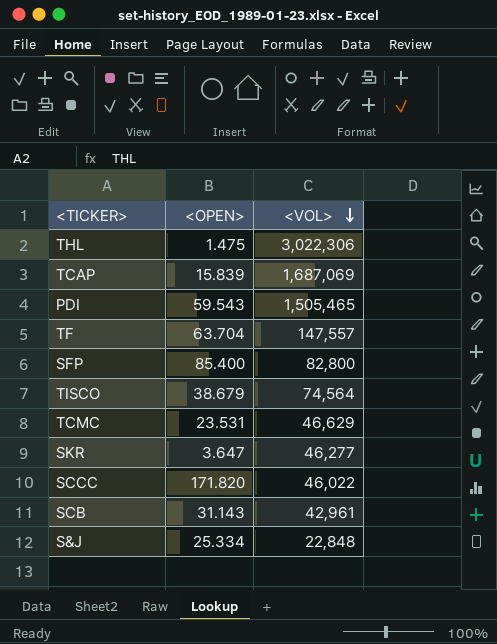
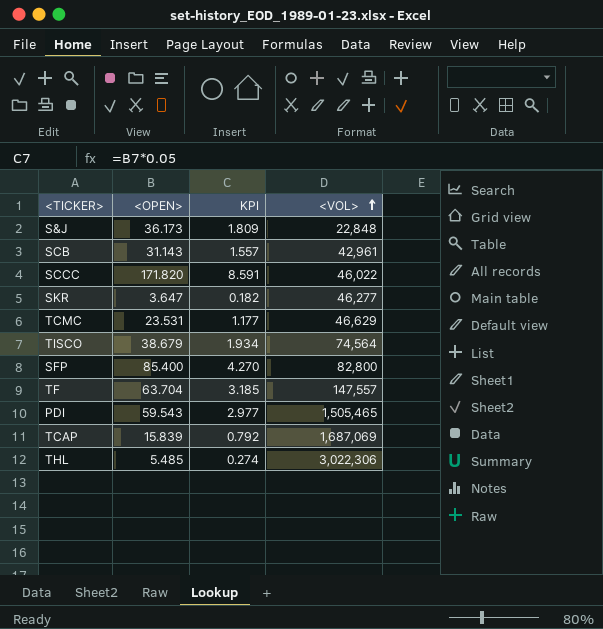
row order: <VOL> descending -> <VOL> ascending
column KPI | formula: none -> [<OPEN>] * 0.05
S&J | <OPEN>: 25.334 -> 36.173
THL | <OPEN>: 1.475 -> 5.485

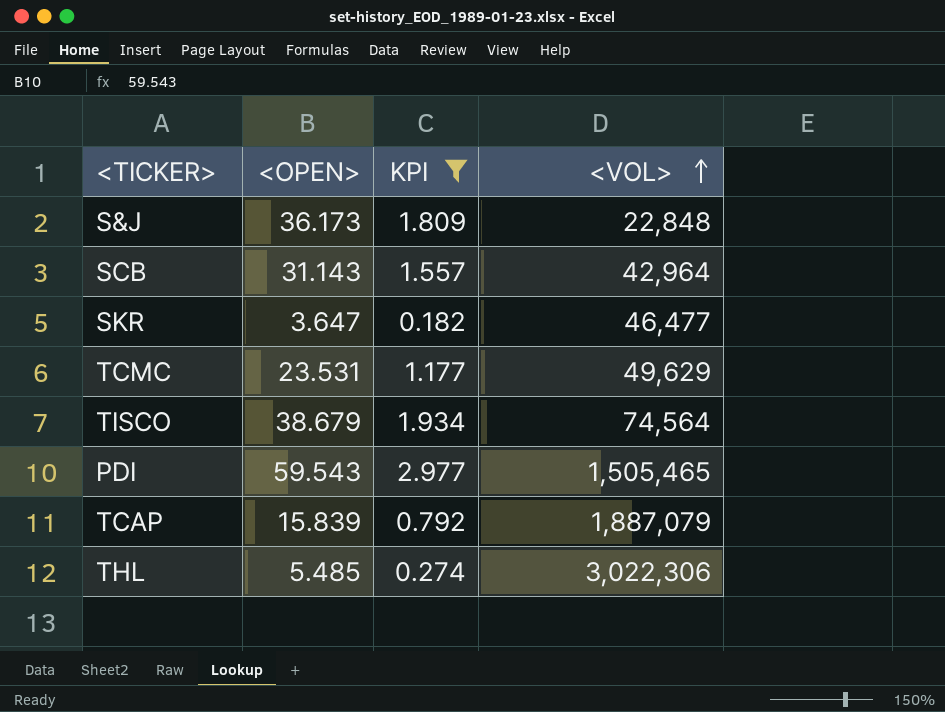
filter: none -> KPI <= 2.977
SCB | <VOL>: 42,961 -> 42,964
SKR | <VOL>: 46,277 -> 46,477
TCMC | <VOL>: 46,629 -> 49,629
TCAP | <VOL>: 1,687,069 -> 1,887,079

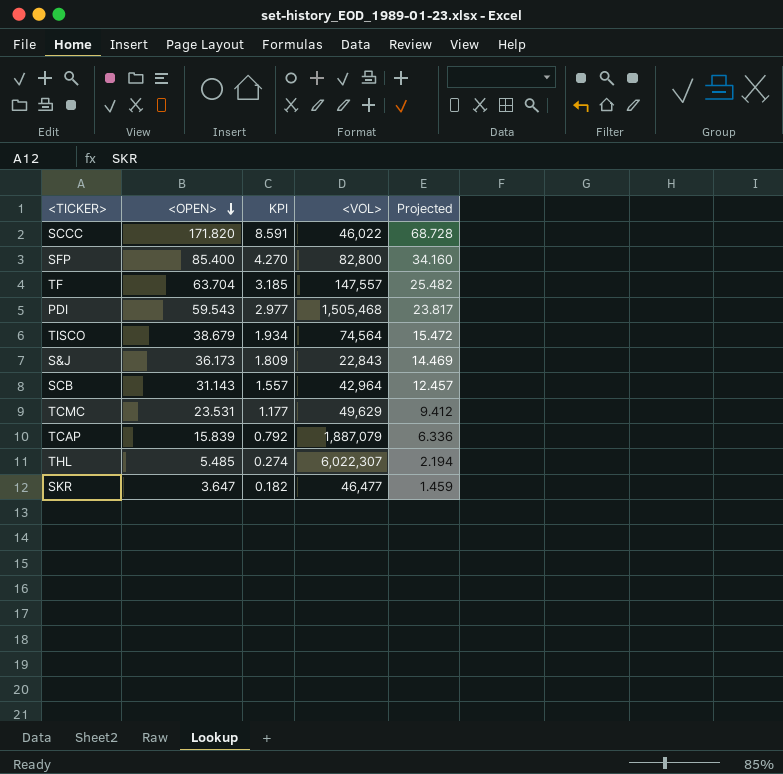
filter: KPI <= 2.977 -> none
row order: <VOL> ascending -> <OPEN> descending
column Projected | formula: none -> [<OPEN>] * 0.4
PDI | <VOL>: 1,505,465 -> 1,505,468
S&J | <VOL>: 22,848 -> 22,843
THL | <VOL>: 3,022,306 -> 6,022,307

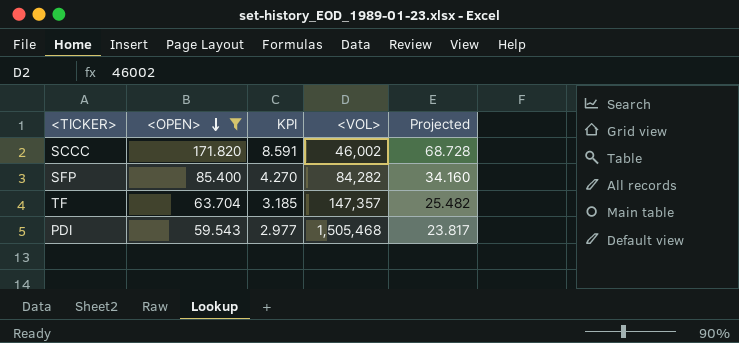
filter: none -> <OPEN> >= 59.543
SCCC | <VOL>: 46,022 -> 46,002
SFP | <VOL>: 82,800 -> 84,282
TF | <VOL>: 147,557 -> 147,357

